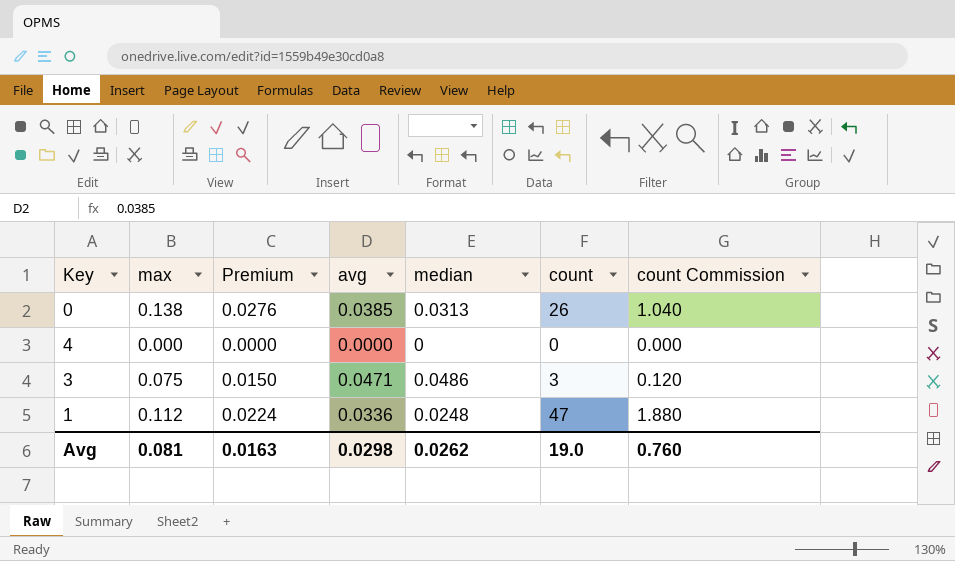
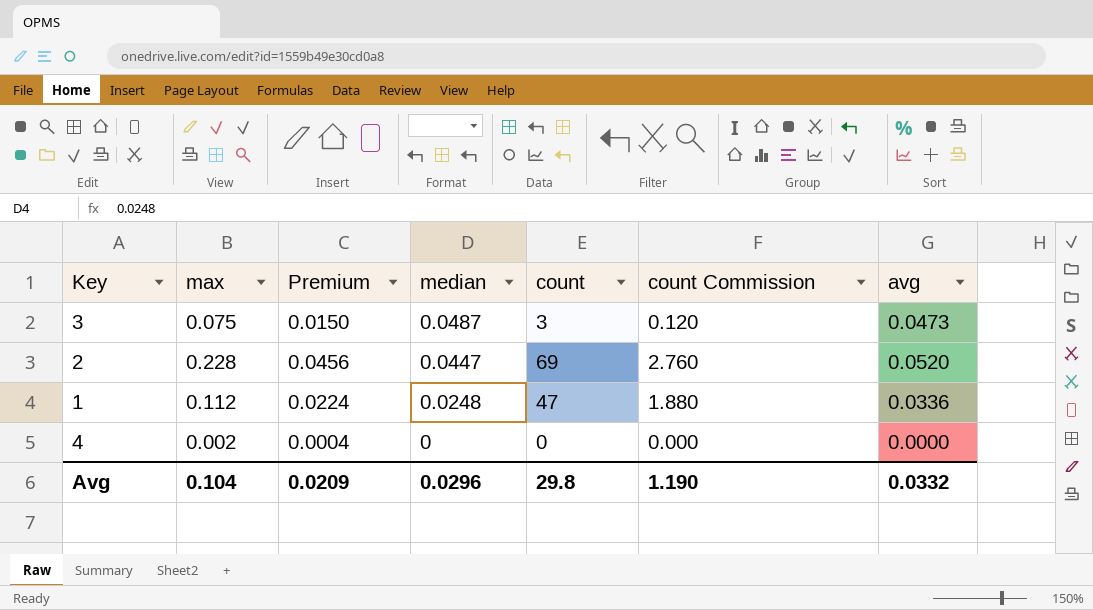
row order: none -> median descending
column avg | position: 4 -> 7
row 0: 0.138 | 0.0276 | 0.0385 | 0.0313 | 26 | 1.040 -> none
3 | median: 0.0486 -> 0.0487
3 | avg: 0.0471 -> 0.0473
row 2: none -> 0.228 | 0.0456 | 0.0447 | 69 | 2.760 | 0.0520
4 | max: 0.000 -> 0.002
4 | Premium: 0.0000 -> 0.0004
Avg | max: 0.081 -> 0.104
Avg | Premium: 0.0163 -> 0.0209
Avg | median: 0.0262 -> 0.0296
Avg | count: 19.0 -> 29.8
Avg | count Commission: 0.760 -> 1.190
Avg | avg: 0.0298 -> 0.0332

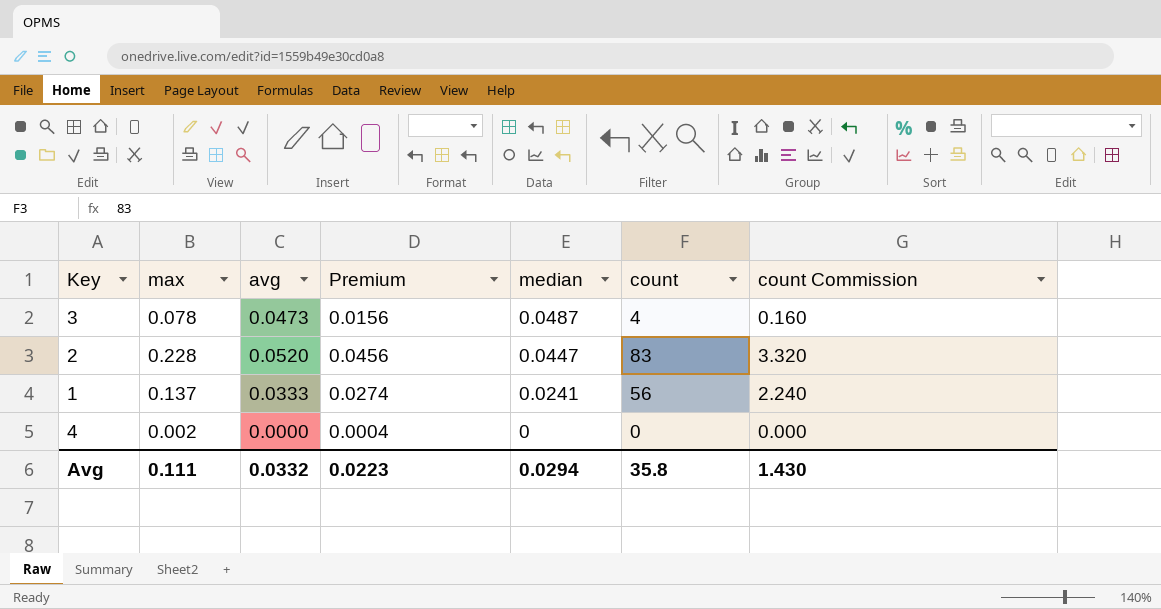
column avg | position: 7 -> 3
3 | max: 0.075 -> 0.078
3 | Premium: 0.0150 -> 0.0156
3 | count: 3 -> 4
3 | count Commission: 0.120 -> 0.160
2 | count: 69 -> 83
2 | count Commission: 2.760 -> 3.320
1 | max: 0.112 -> 0.137
1 | avg: 0.0336 -> 0.0333
1 | Premium: 0.0224 -> 0.0274
1 | median: 0.0248 -> 0.0241
1 | count: 47 -> 56
1 | count Commission: 1.880 -> 2.240
Avg | max: 0.104 -> 0.111
Avg | Premium: 0.0209 -> 0.0223
Avg | median: 0.0296 -> 0.0294
Avg | count: 29.8 -> 35.8
Avg | count Commission: 1.190 -> 1.430

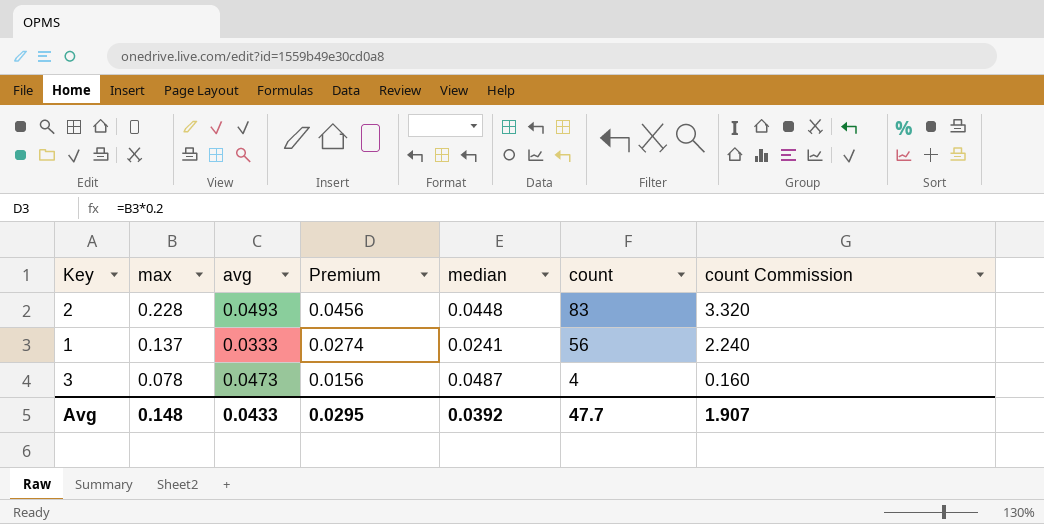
row order: median descending -> max descending
row 4: 0.002 | 0.0000 | 0.0004 | 0 | 0 | 0.000 -> none
2 | avg: 0.0520 -> 0.0493
2 | median: 0.0447 -> 0.0448
Avg | max: 0.111 -> 0.148
Avg | avg: 0.0332 -> 0.0433
Avg | Premium: 0.0223 -> 0.0295
Avg | median: 0.0294 -> 0.0392
Avg | count: 35.8 -> 47.7
Avg | count Commission: 1.430 -> 1.907

